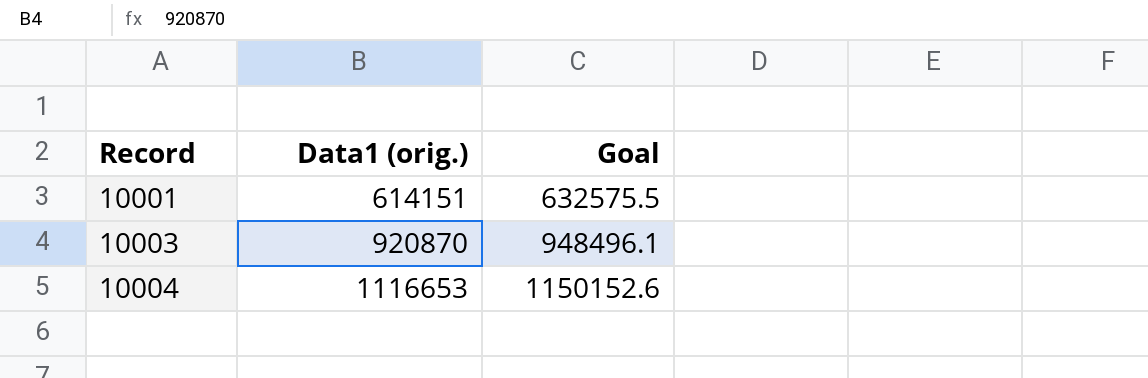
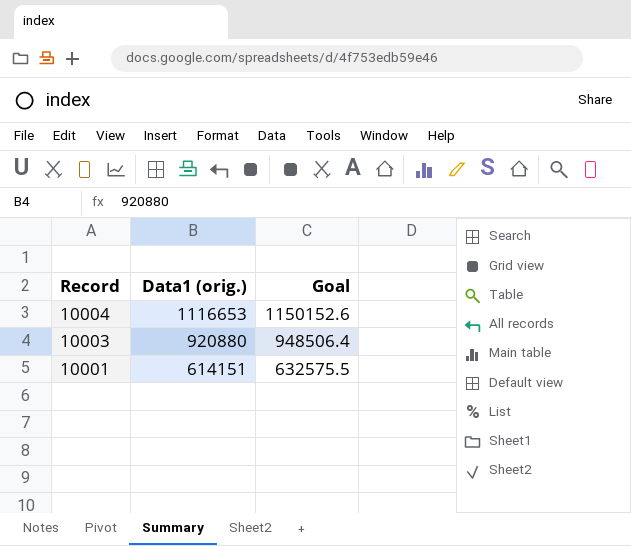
row order: Record ascending -> Record descending
10003 | Data1 (orig.): 920870 -> 920880
10003 | Goal: 948496.1 -> 948506.4

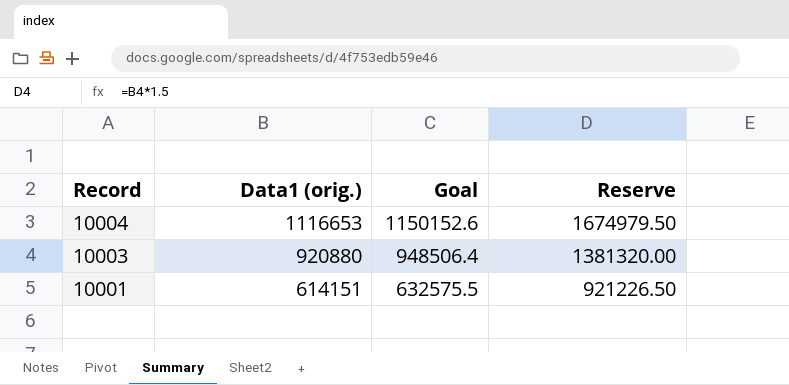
column Reserve | formula: none -> [Data1 (orig.)] * 1.5

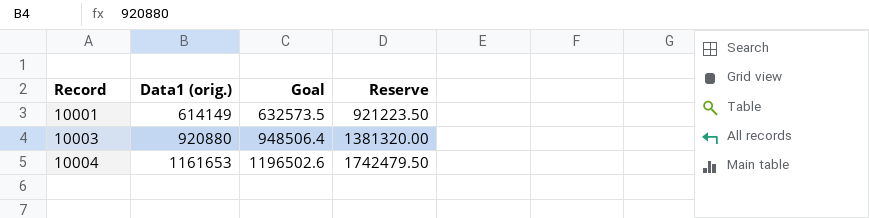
row order: Record descending -> Record ascending
10001 | Data1 (orig.): 614151 -> 614149
10001 | Goal: 632575.5 -> 632573.5
10001 | Reserve: 921226.50 -> 921223.50
10004 | Data1 (orig.): 1116653 -> 1161653
10004 | Goal: 1150152.6 -> 1196502.6
10004 | Reserve: 1674979.50 -> 1742479.50

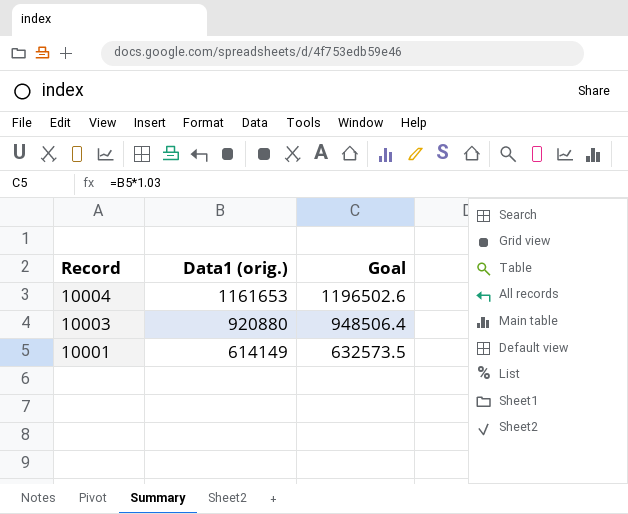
row order: Record ascending -> Record descending
column Reserve | formula: [Data1 (orig.)] * 1.5 -> none

